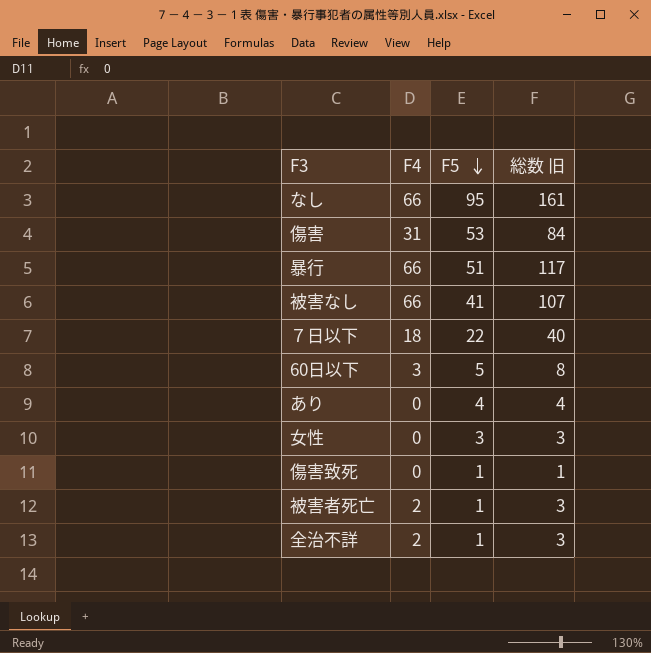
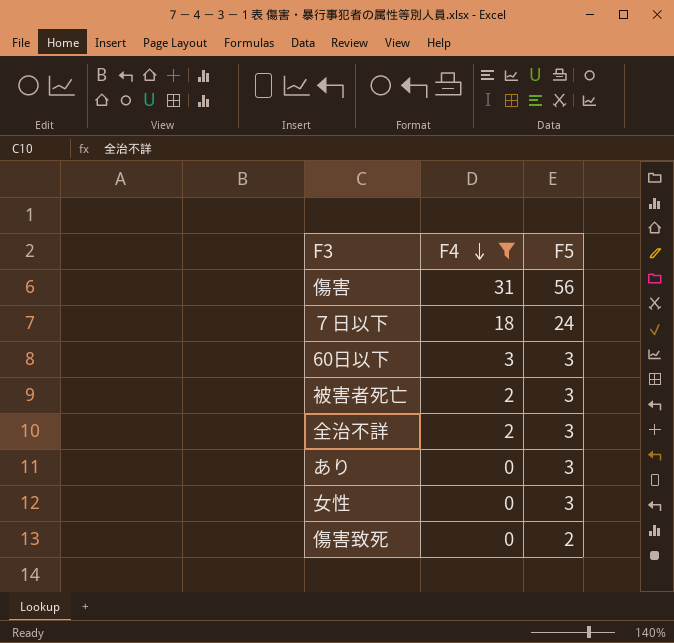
filter: none -> F4 != 66
row order: F5 descending -> F4 descending
column 総数 旧 | formula: [F4] + [F5] -> none
傷害 | F5: 53 -> 56
７日以下 | F5: 22 -> 24
60日以下 | F5: 5 -> 3
被害者死亡 | F5: 1 -> 3
全治不詳 | F5: 1 -> 3
あり | F5: 4 -> 3
傷害致死 | F5: 1 -> 2

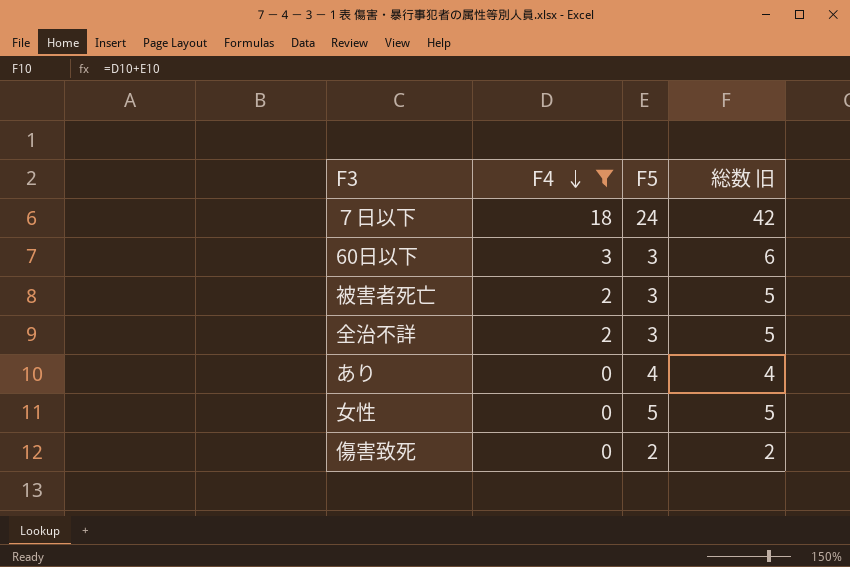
column 総数 旧 | formula: none -> [F4] + [F5]
row 傷害: 31 | 56 -> none
あり | F5: 3 -> 4
女性 | F5: 3 -> 5

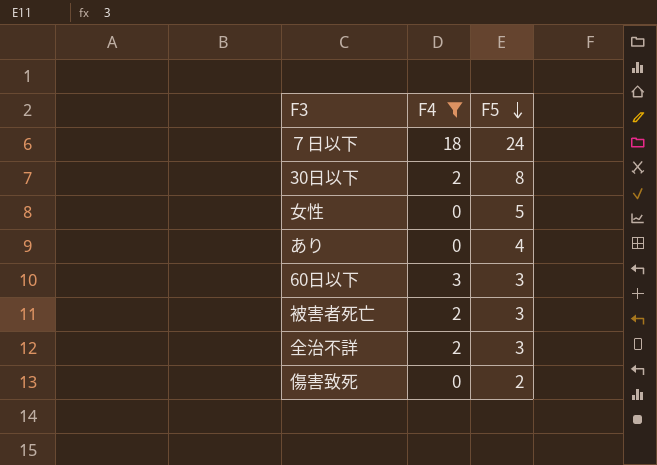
row order: F4 descending -> F5 descending
column 総数 旧 | formula: [F4] + [F5] -> none
row 30日以下: none -> 2 | 8

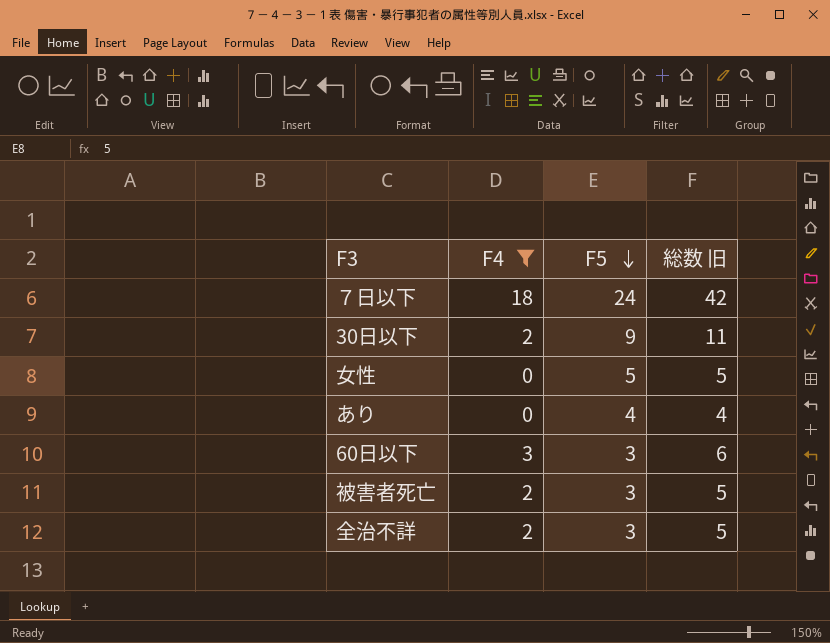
column 総数 旧 | formula: none -> [F4] + [F5]
row 傷害致死: 0 | 2 -> none
30日以下 | F5: 8 -> 9

